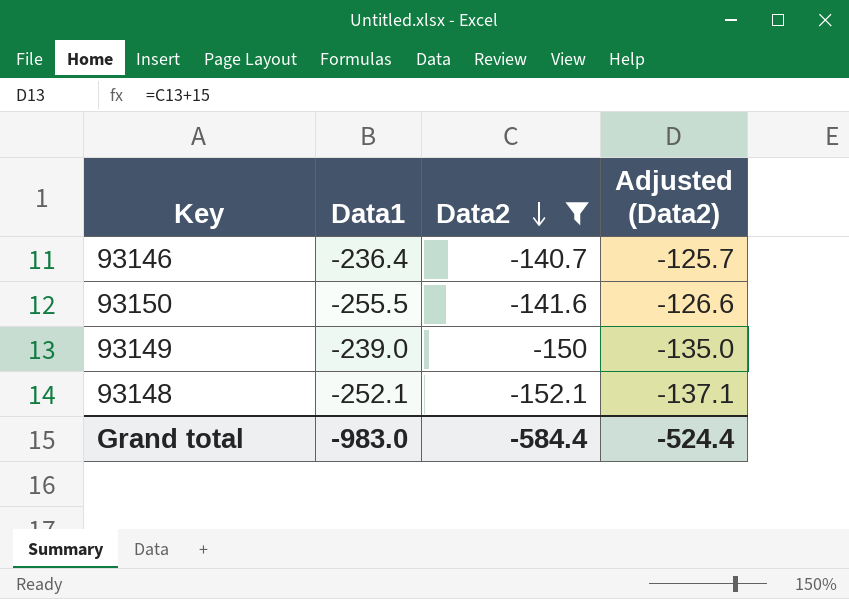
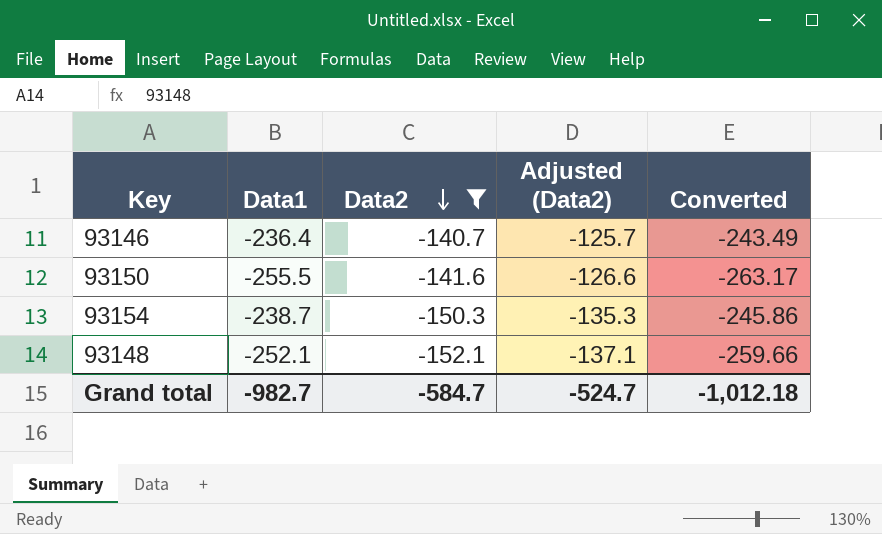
column Converted | formula: none -> [Data1] * 1.03
row 93149: -239.0 | -150 | -135.0 -> none
row 93154: none -> -238.7 | -150.3 | -135.3 | -245.86
Grand total | Data1: -983.0 -> -982.7
Grand total | Data2: -584.4 -> -584.7
Grand total | Adjusted (Data2): -524.4 -> -524.7

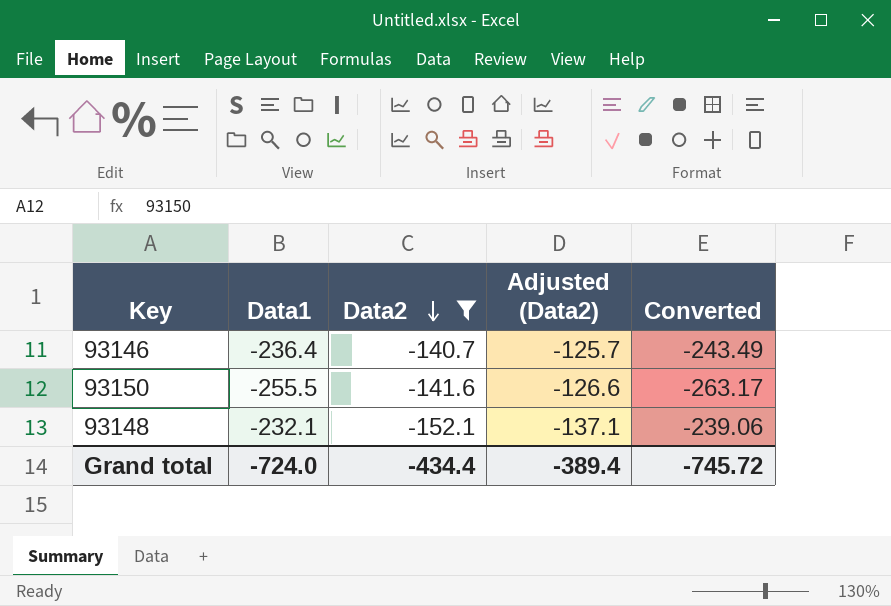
row 93154: -238.7 | -150.3 | -135.3 | -245.86 -> none
93148 | Data1: -252.1 -> -232.1
93148 | Converted: -259.66 -> -239.06
Grand total | Data1: -982.7 -> -724.0
Grand total | Data2: -584.7 -> -434.4
Grand total | Adjusted (Data2): -524.7 -> -389.4
Grand total | Converted: -1,012.18 -> -745.72

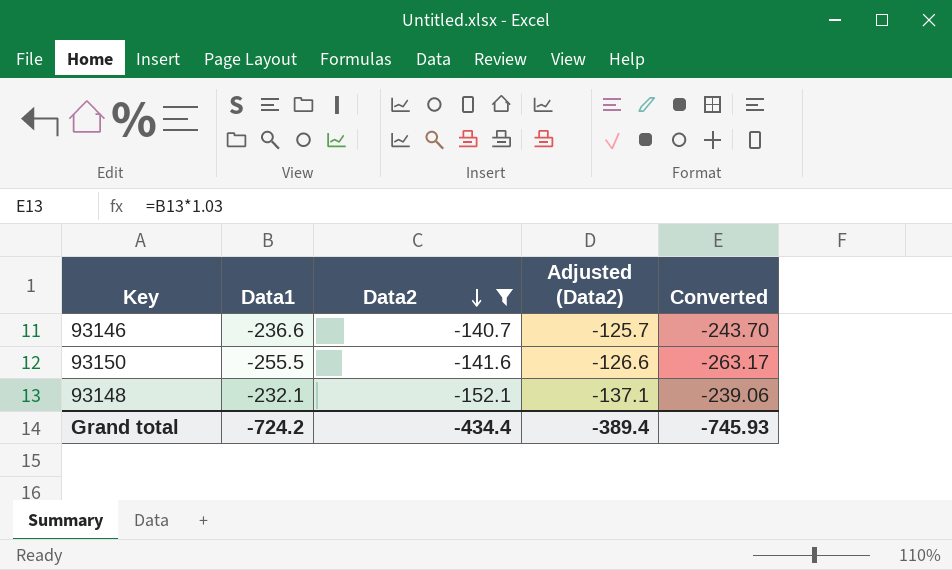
93146 | Data1: -236.4 -> -236.6
93146 | Converted: -243.49 -> -243.70
Grand total | Data1: -724.0 -> -724.2
Grand total | Converted: -745.72 -> -745.93

